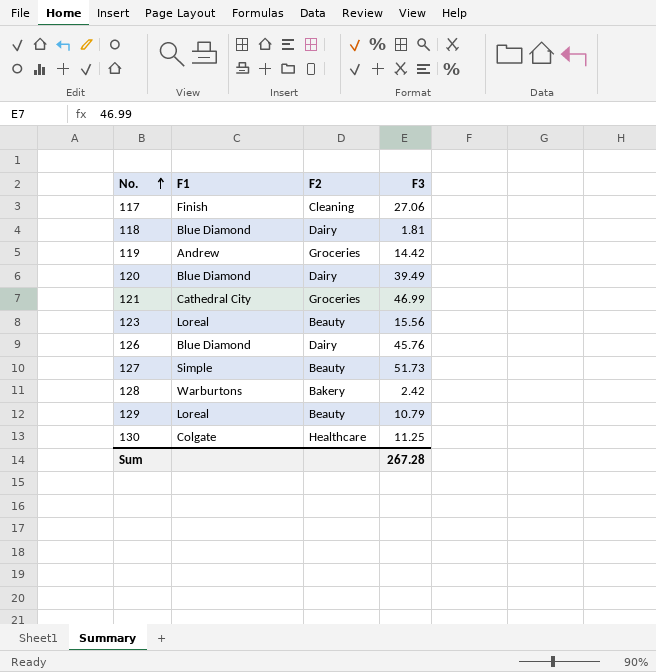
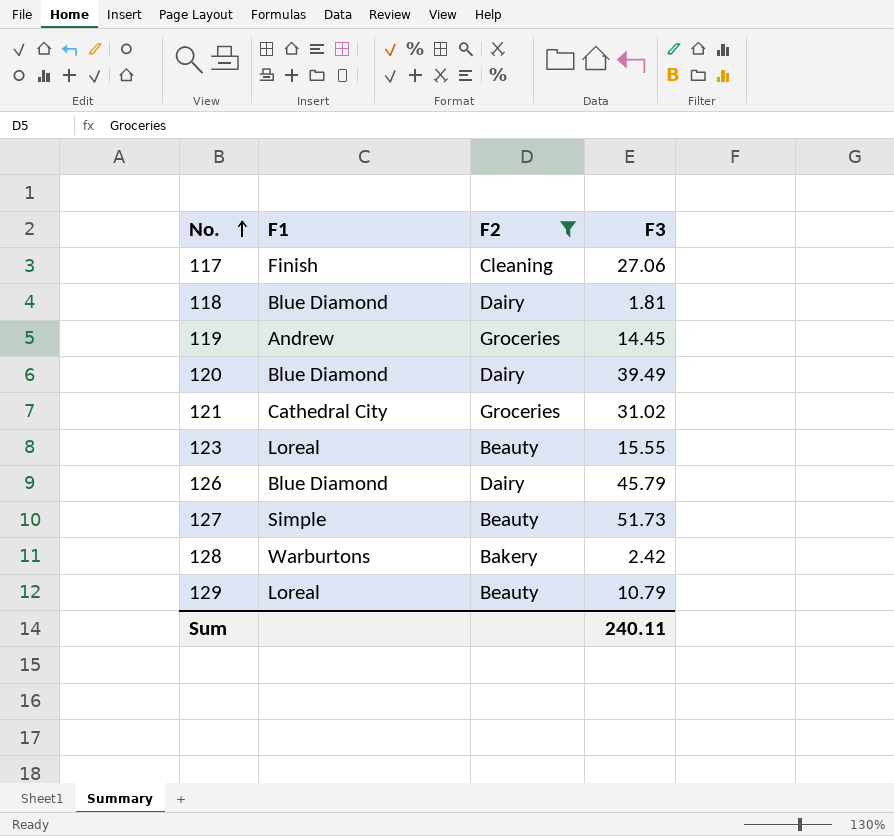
filter: none -> F2 != Healthcare
119 | F3: 14.42 -> 14.45
121 | F3: 46.99 -> 31.02
123 | F3: 15.56 -> 15.55
126 | F3: 45.76 -> 45.79
Sum | F3: 267.28 -> 240.11

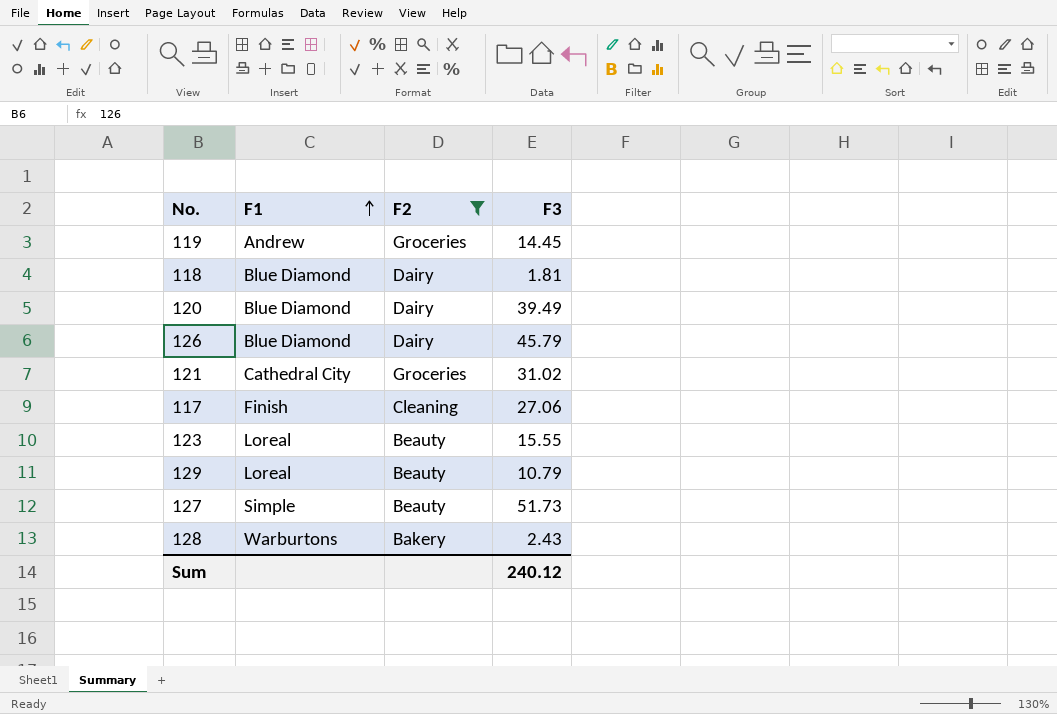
row order: No. ascending -> F1 ascending
128 | F3: 2.42 -> 2.43
Sum | F3: 240.11 -> 240.12

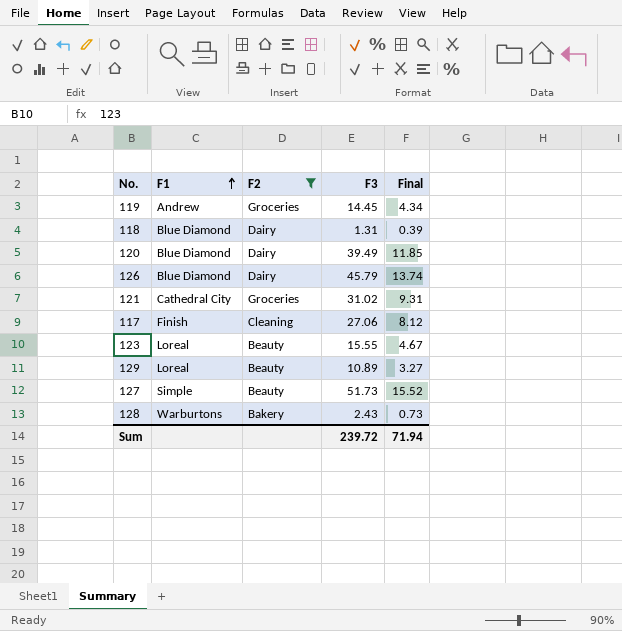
column Final | formula: none -> [F3] * 0.3
118 | F3: 1.81 -> 1.31
129 | F3: 10.79 -> 10.89
Sum | F3: 240.12 -> 239.72

